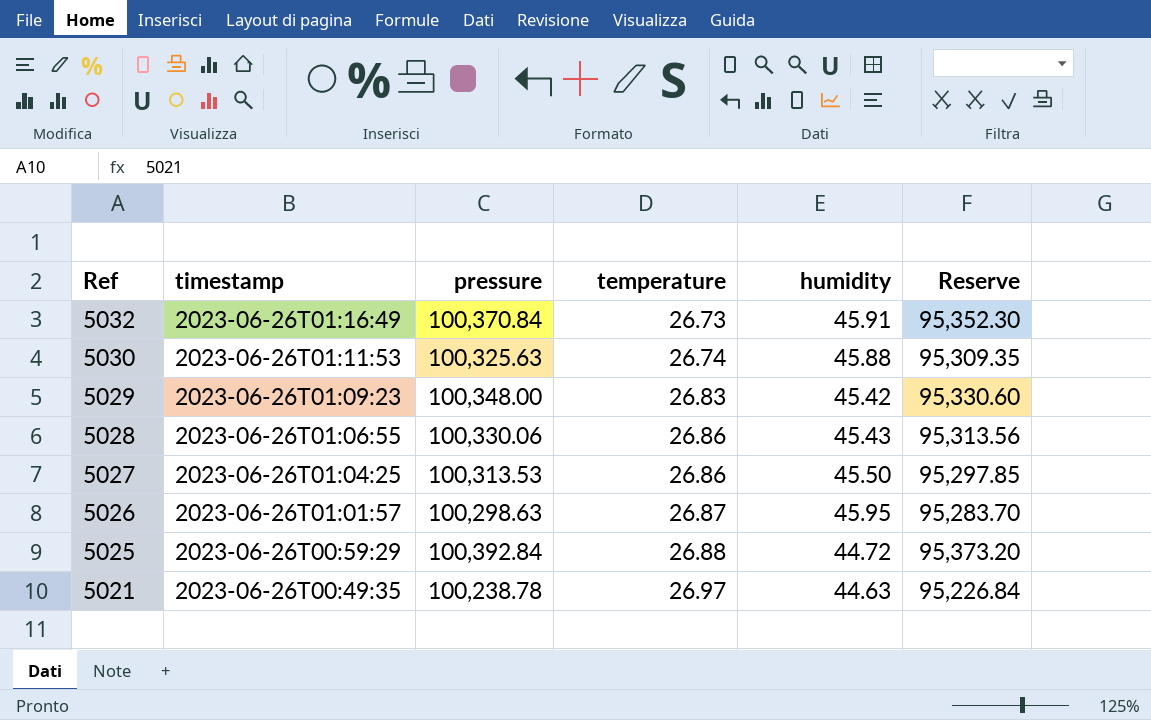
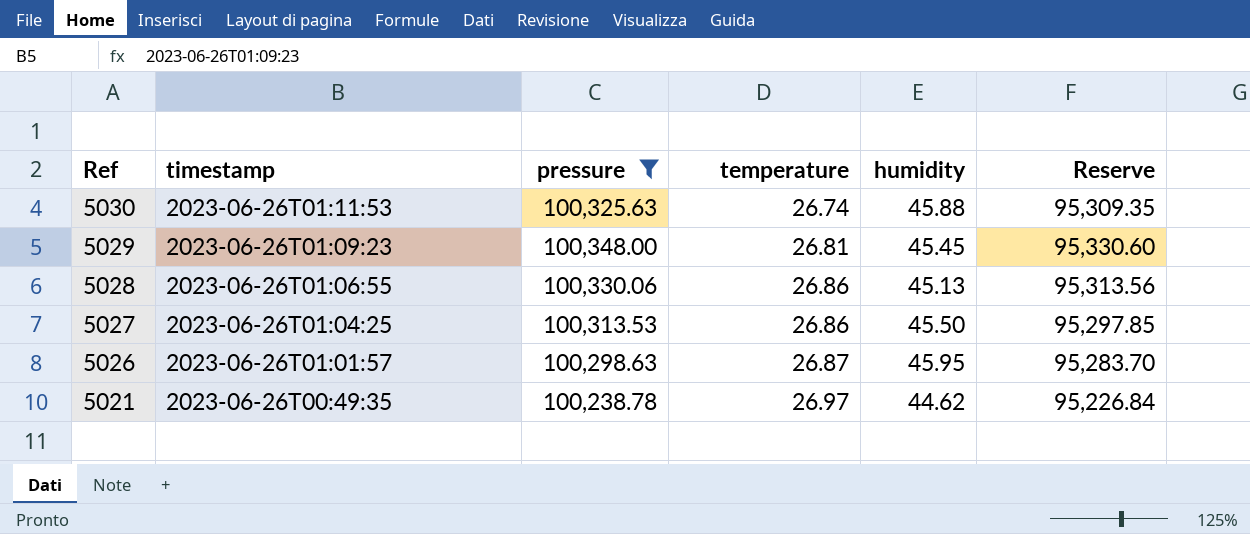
filter: none -> pressure <= 100,348.00
5029 | temperature: 26.83 -> 26.81
5029 | humidity: 45.42 -> 45.45
5028 | humidity: 45.43 -> 45.13
5021 | humidity: 44.63 -> 44.62

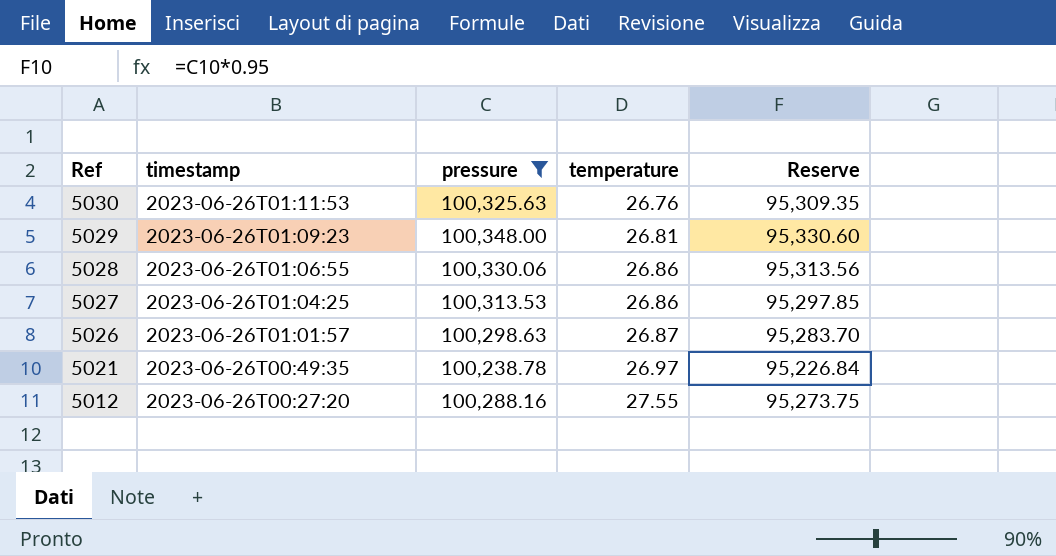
column humidity | position: 5 -> none
5030 | temperature: 26.74 -> 26.76
row 5012: none -> 2023-06-26T00:27:20 | 100,288.16 | 27.55 | 95,273.75

